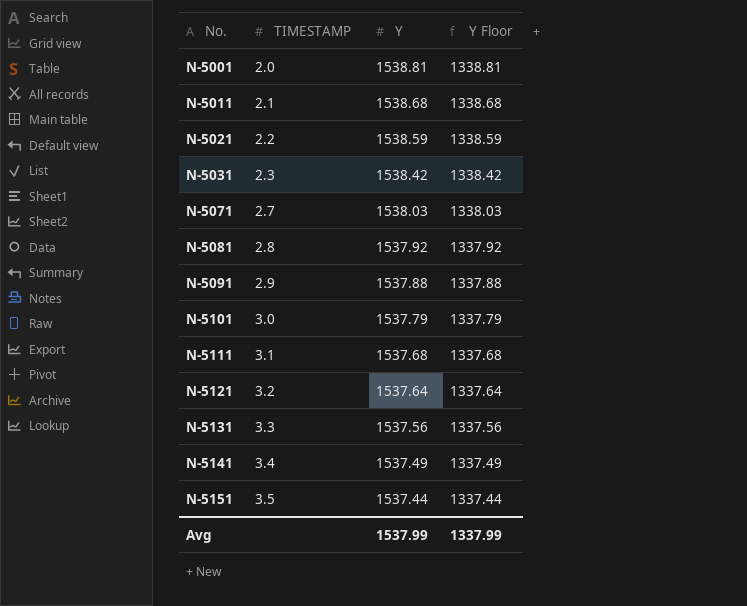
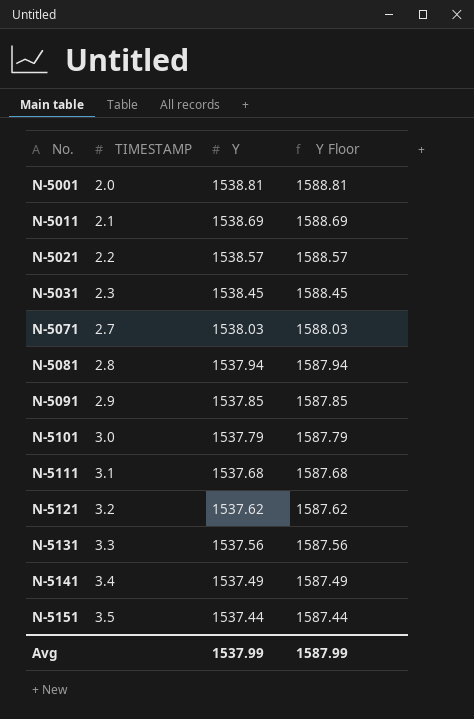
column Y Floor | formula: [Y] - 200 -> [Y] + 50
N-5011 | Y: 1538.68 -> 1538.69
N-5021 | Y: 1538.59 -> 1538.57
N-5031 | Y: 1538.42 -> 1538.45
N-5081 | Y: 1537.92 -> 1537.94
N-5091 | Y: 1537.88 -> 1537.85
N-5121 | Y: 1537.64 -> 1537.62
Avg | Y Floor: 1337.99 -> 1587.99

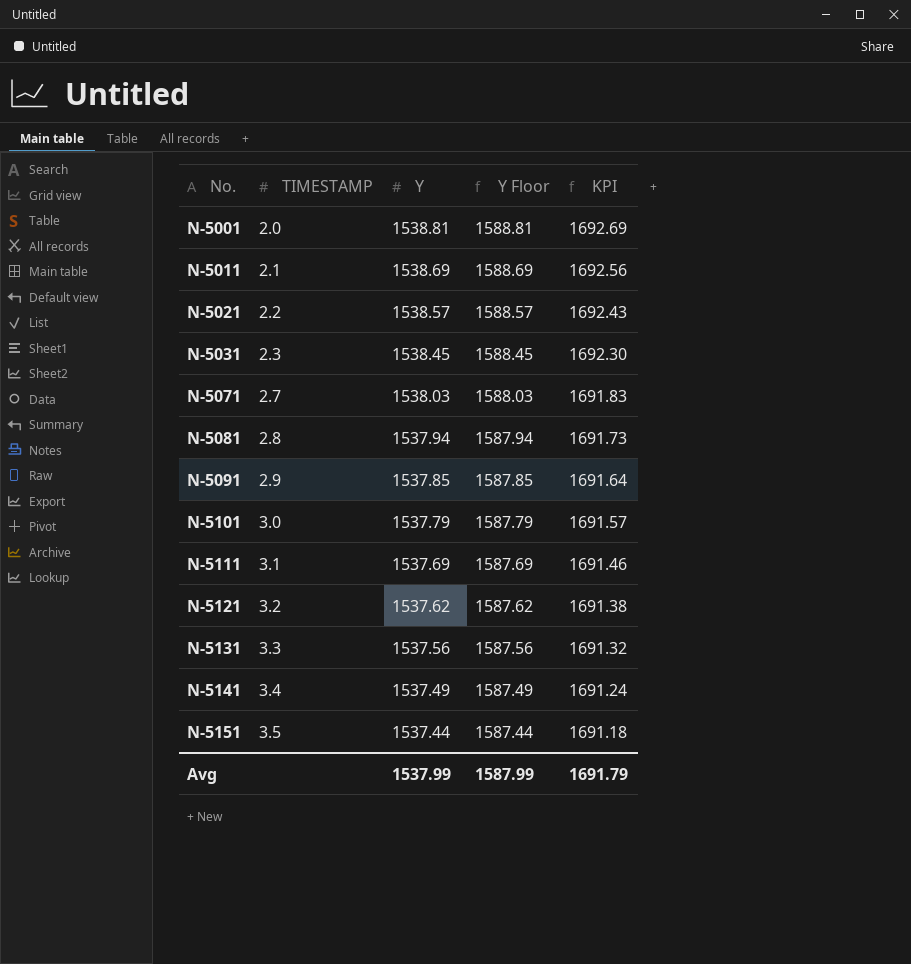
column KPI | formula: none -> [Y] * 1.1
N-5111 | Y: 1537.68 -> 1537.69
N-5111 | Y Floor: 1587.68 -> 1587.69

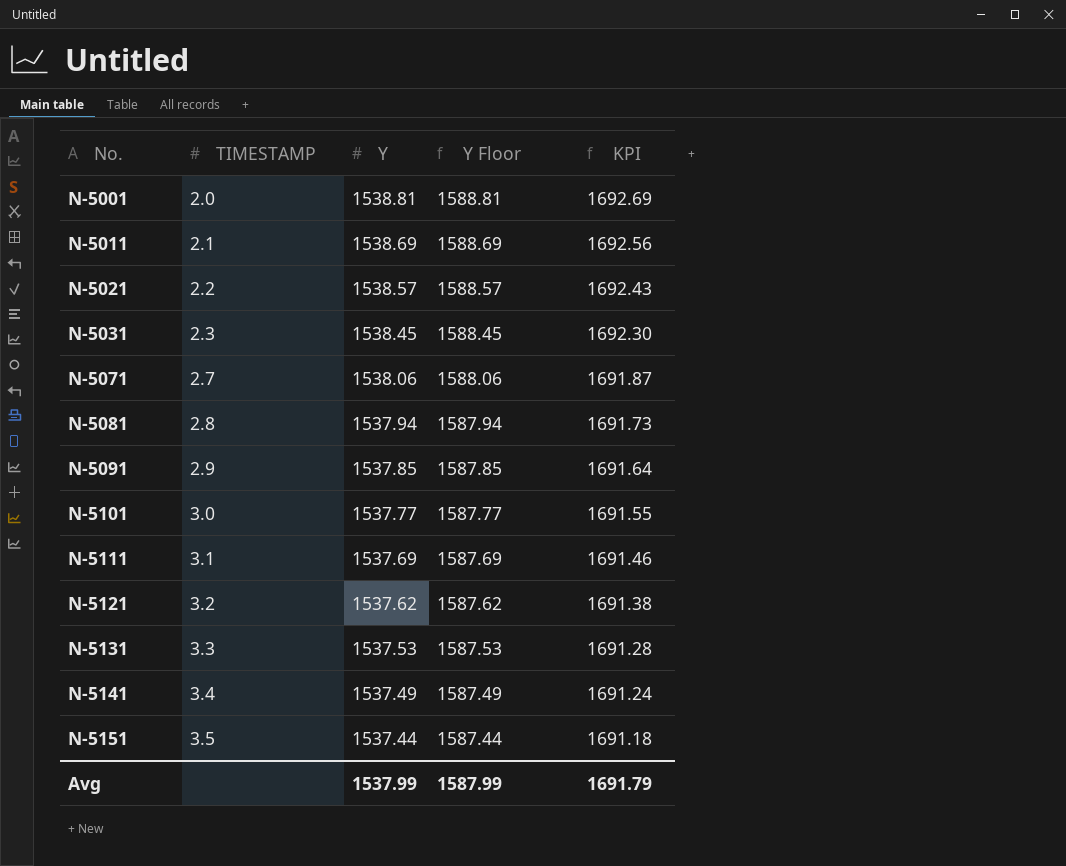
N-5071 | Y: 1538.03 -> 1538.06
N-5071 | Y Floor: 1588.03 -> 1588.06
N-5071 | KPI: 1691.83 -> 1691.87
N-5101 | Y: 1537.79 -> 1537.77
N-5101 | Y Floor: 1587.79 -> 1587.77
N-5101 | KPI: 1691.57 -> 1691.55
N-5131 | Y: 1537.56 -> 1537.53
N-5131 | Y Floor: 1587.56 -> 1587.53
N-5131 | KPI: 1691.32 -> 1691.28

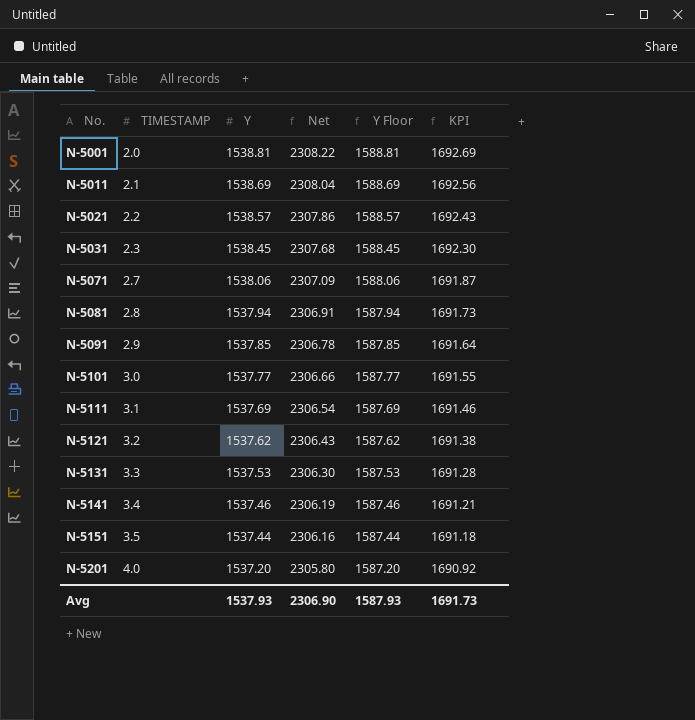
column Net | formula: none -> [Y] * 1.5
N-5141 | Y: 1537.49 -> 1537.46
N-5141 | Y Floor: 1587.49 -> 1587.46
N-5141 | KPI: 1691.24 -> 1691.21
row N-5201: none -> 4.0 | 1537.20 | 2305.80 | 1587.20 | 1690.92
Avg | Y: 1537.99 -> 1537.93
Avg | Y Floor: 1587.99 -> 1587.93
Avg | KPI: 1691.79 -> 1691.73

